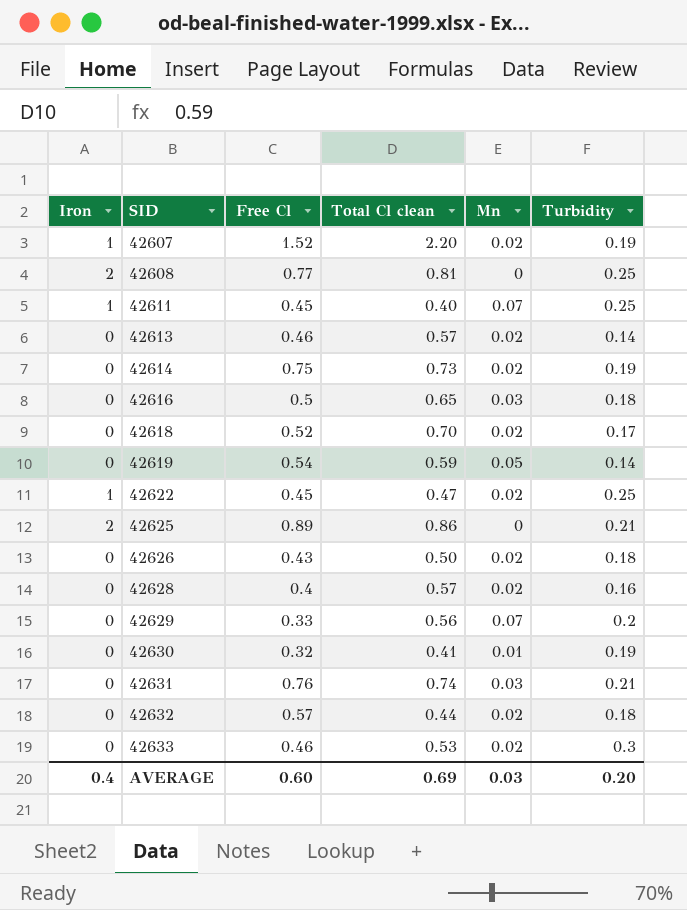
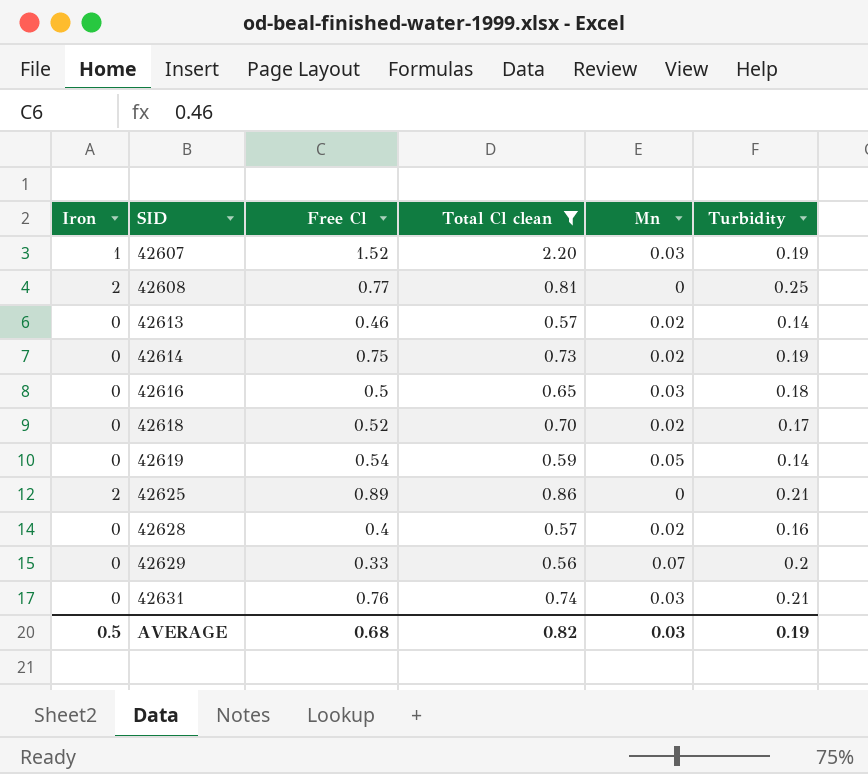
filter: none -> Total Cl clean >= 0.56
42607 | Mn: 0.02 -> 0.03
AVERAGE | Iron: 0.4 -> 0.5
AVERAGE | Free Cl: 0.60 -> 0.68
AVERAGE | Total Cl clean: 0.69 -> 0.82
AVERAGE | Turbidity: 0.20 -> 0.19

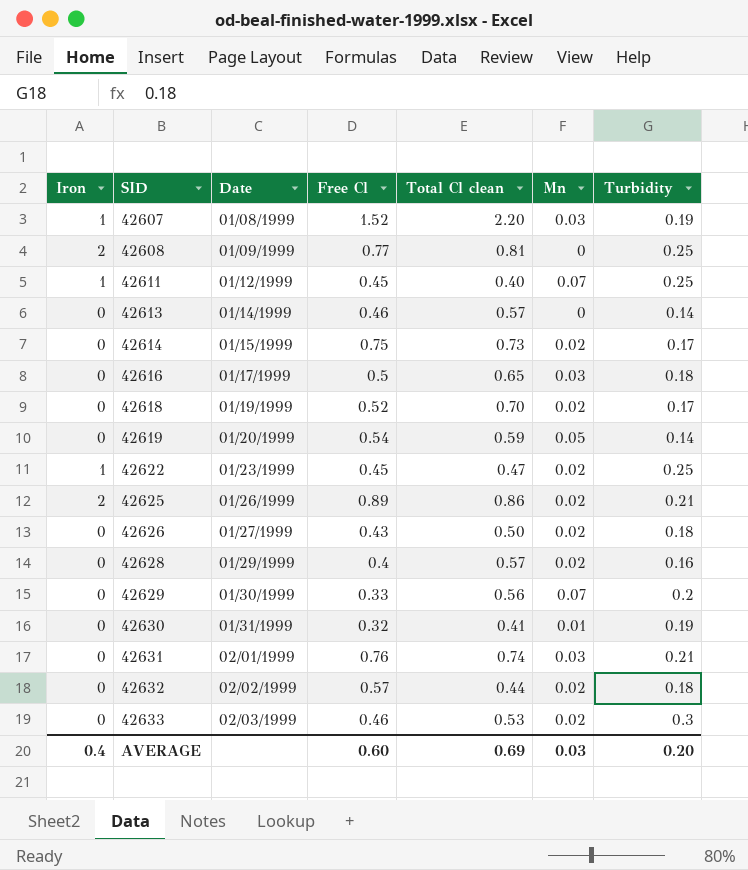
filter: Total Cl clean >= 0.56 -> none
column Date | position: none -> 3
42613 | Mn: 0.02 -> 0
42614 | Turbidity: 0.19 -> 0.17
42625 | Mn: 0 -> 0.02
AVERAGE | Iron: 0.5 -> 0.4
AVERAGE | Free Cl: 0.68 -> 0.60
AVERAGE | Total Cl clean: 0.82 -> 0.69
AVERAGE | Turbidity: 0.19 -> 0.20

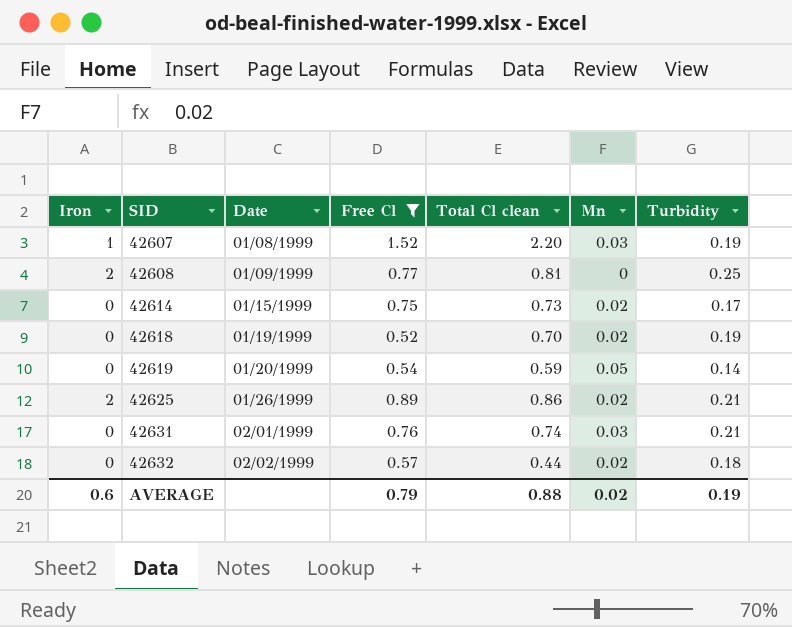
filter: none -> Free Cl >= 0.52
42618 | Turbidity: 0.17 -> 0.19
AVERAGE | Iron: 0.4 -> 0.6
AVERAGE | Free Cl: 0.60 -> 0.79
AVERAGE | Total Cl clean: 0.69 -> 0.88
AVERAGE | Mn: 0.03 -> 0.02
AVERAGE | Turbidity: 0.20 -> 0.19

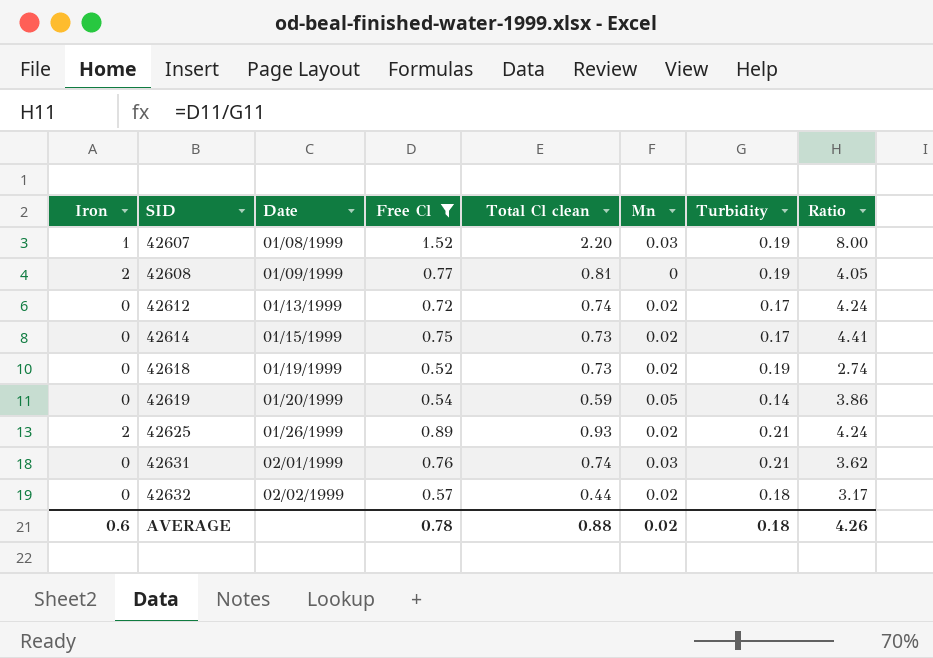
column Ratio | formula: none -> [Free Cl] / [Turbidity]
42608 | Turbidity: 0.25 -> 0.19
row 42612: none -> 0 | 01/13/1999 | 0.72 | 0.74 | 0.02 | 0.17 | 4.24
42618 | Total Cl clean: 0.70 -> 0.73
42625 | Total Cl clean: 0.86 -> 0.93
AVERAGE | Free Cl: 0.79 -> 0.78
AVERAGE | Turbidity: 0.19 -> 0.18

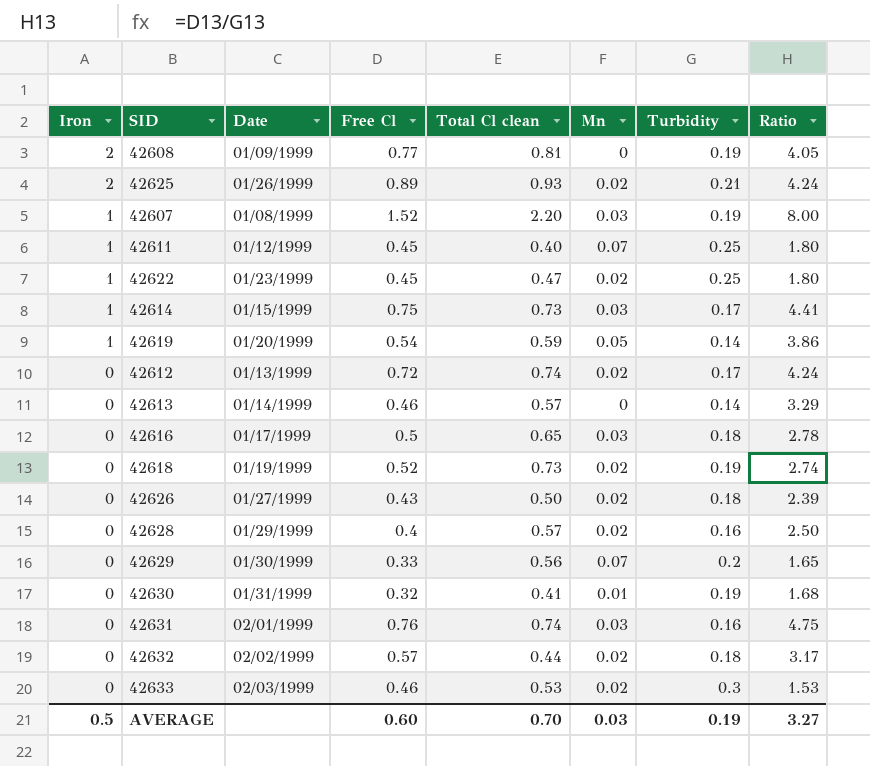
filter: Free Cl >= 0.52 -> none
row order: SID ascending -> Iron descending
42614 | Iron: 0 -> 1
42614 | Mn: 0.02 -> 0.03
42619 | Iron: 0 -> 1
42631 | Turbidity: 0.21 -> 0.16
42631 | Ratio: 3.62 -> 4.75
AVERAGE | Iron: 0.6 -> 0.5
AVERAGE | Free Cl: 0.78 -> 0.60
AVERAGE | Total Cl clean: 0.88 -> 0.70
AVERAGE | Mn: 0.02 -> 0.03
AVERAGE | Turbidity: 0.18 -> 0.19
AVERAGE | Ratio: 4.26 -> 3.27

